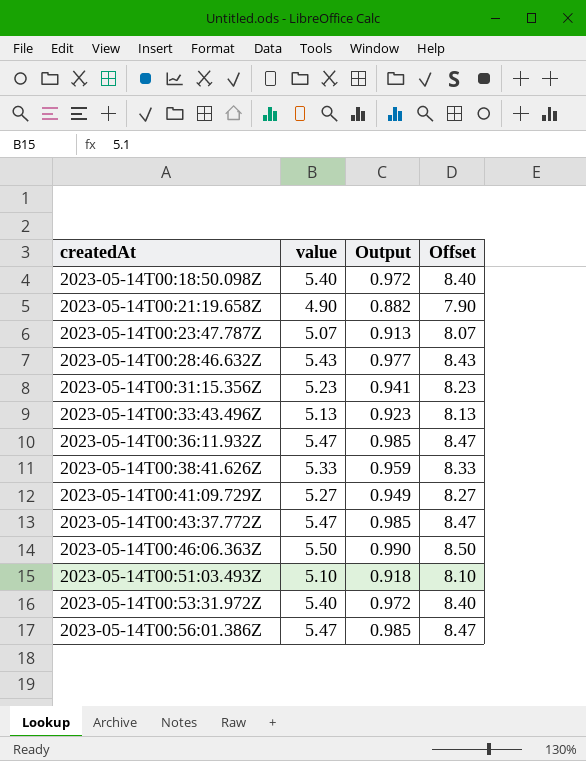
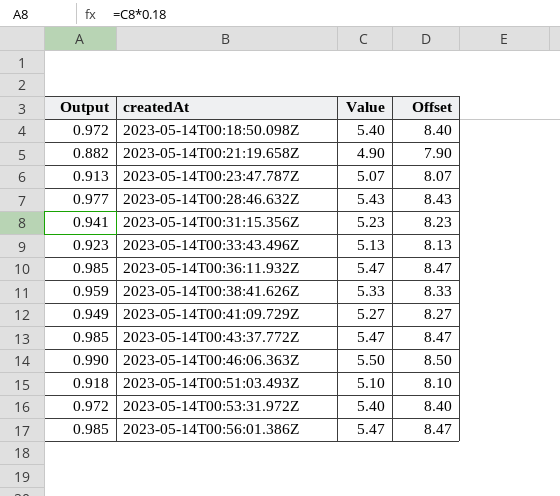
column Output | position: 3 -> 1
column name: value -> Value

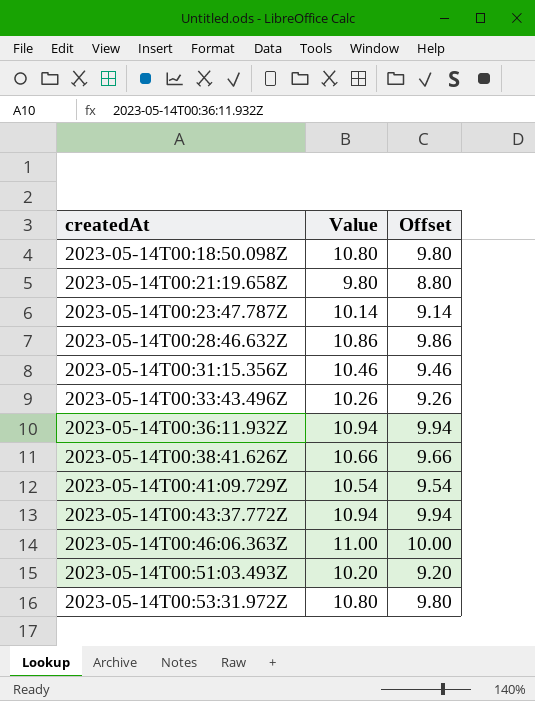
column Output | formula: [Value] * 0.18 -> none
column Offset | formula: [Value] + 3 -> [Value] - 1
row 2023-05-14T00:56:01.386Z: 0.985 | 5.47 | 8.47 -> none
2023-05-14T00:18:50.098Z | Value: 5.40 -> 10.80
2023-05-14T00:21:19.658Z | Value: 4.90 -> 9.80
2023-05-14T00:23:47.787Z | Value: 5.07 -> 10.14
2023-05-14T00:28:46.632Z | Value: 5.43 -> 10.86
2023-05-14T00:31:15.356Z | Value: 5.23 -> 10.46
2023-05-14T00:33:43.496Z | Value: 5.13 -> 10.26
2023-05-14T00:36:11.932Z | Value: 5.47 -> 10.94
2023-05-14T00:38:41.626Z | Value: 5.33 -> 10.66
2023-05-14T00:41:09.729Z | Value: 5.27 -> 10.54
2023-05-14T00:43:37.772Z | Value: 5.47 -> 10.94
2023-05-14T00:46:06.363Z | Value: 5.50 -> 11.00
2023-05-14T00:51:03.493Z | Value: 5.10 -> 10.20
2023-05-14T00:53:31.972Z | Value: 5.40 -> 10.80

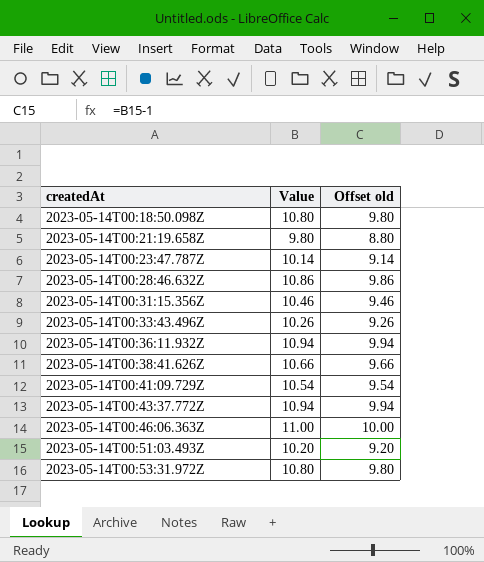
column name: Offset -> Offset old

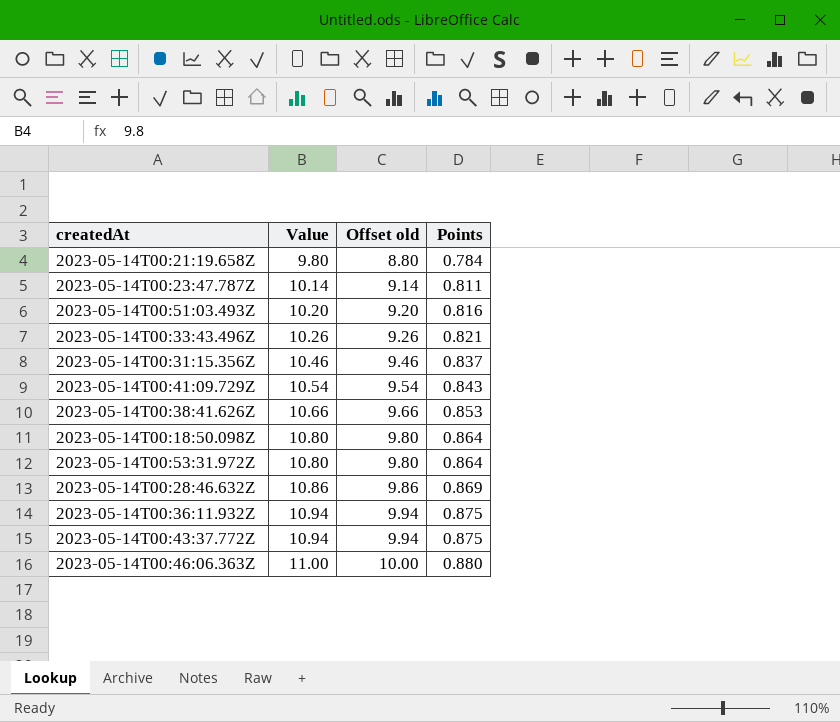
row order: createdAt ascending -> Value ascending
column Points | formula: none -> [Value] * 0.08

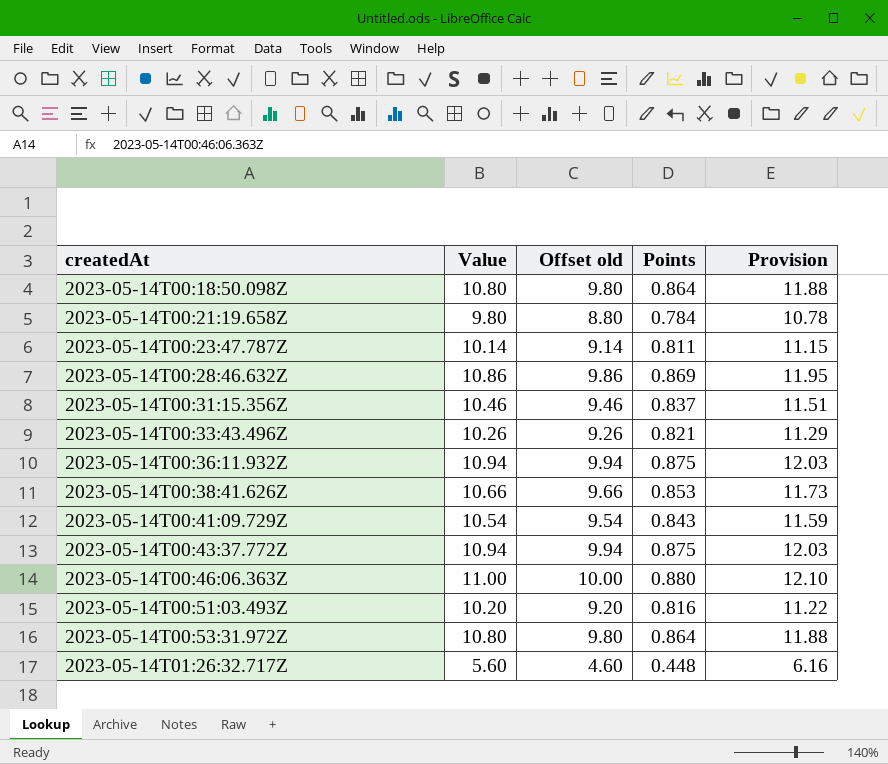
row order: Value ascending -> createdAt ascending
column Provision | formula: none -> [Value] * 1.1
row 2023-05-14T01:26:32.717Z: none -> 5.60 | 4.60 | 0.448 | 6.16

